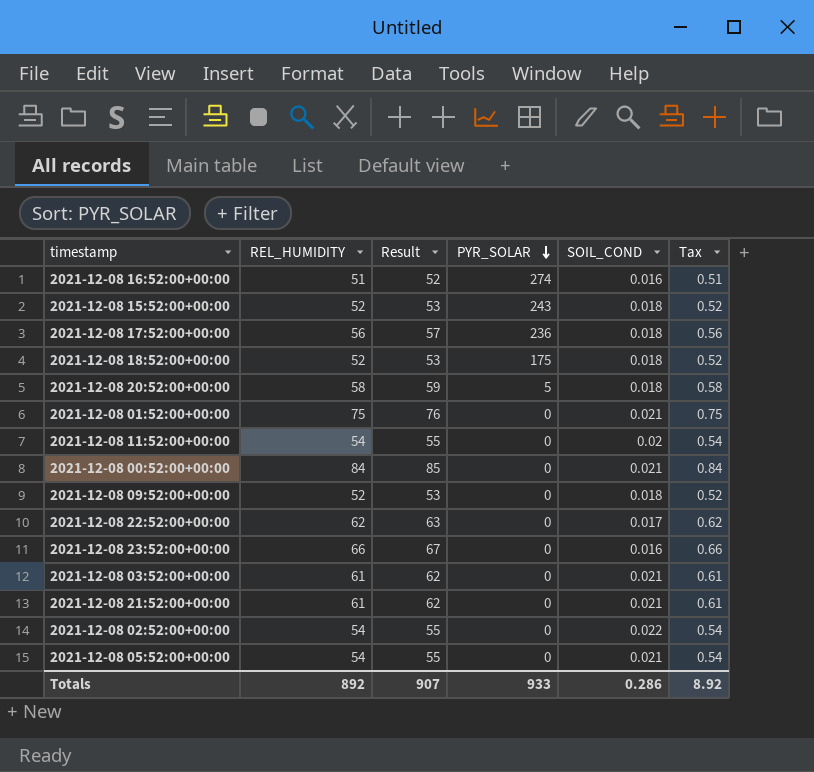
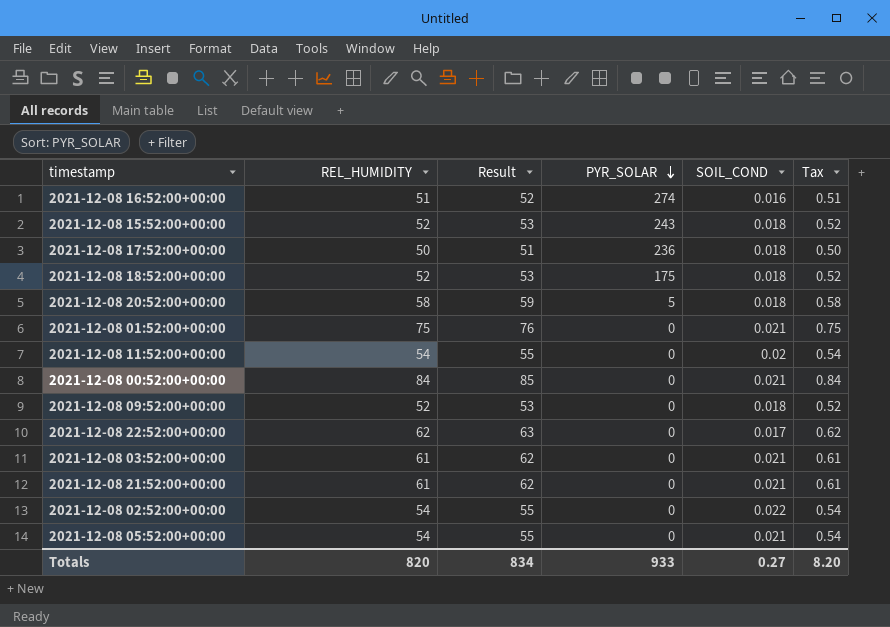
row 2021-12-08 23:52:00+00:00: 66 | 67 | 0 | 0.016 | 0.66 -> none
2021-12-08 17:52:00+00:00 | REL_HUMIDITY: 56 -> 50
2021-12-08 17:52:00+00:00 | Result: 57 -> 51
2021-12-08 17:52:00+00:00 | Tax: 0.56 -> 0.50
Totals | REL_HUMIDITY: 892 -> 820
Totals | Result: 907 -> 834
Totals | SOIL_COND: 0.286 -> 0.27
Totals | Tax: 8.92 -> 8.20

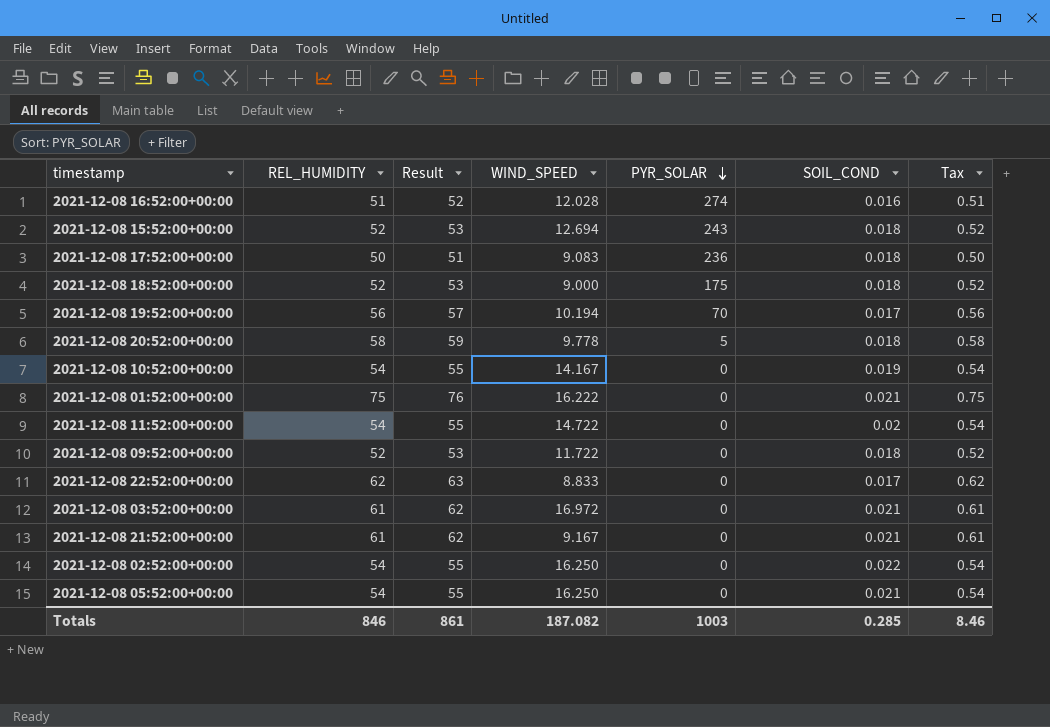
column WIND_SPEED | position: none -> 4
row 2021-12-08 00:52:00+00:00: 84 | 85 | 0 | 0.021 | 0.84 -> none
row 2021-12-08 19:52:00+00:00: none -> 56 | 57 | 10.194 | 70 | 0.017 | 0.56
row 2021-12-08 10:52:00+00:00: none -> 54 | 55 | 14.167 | 0 | 0.019 | 0.54
Totals | REL_HUMIDITY: 820 -> 846
Totals | Result: 834 -> 861
Totals | PYR_SOLAR: 933 -> 1003
Totals | SOIL_COND: 0.27 -> 0.285
Totals | Tax: 8.20 -> 8.46

